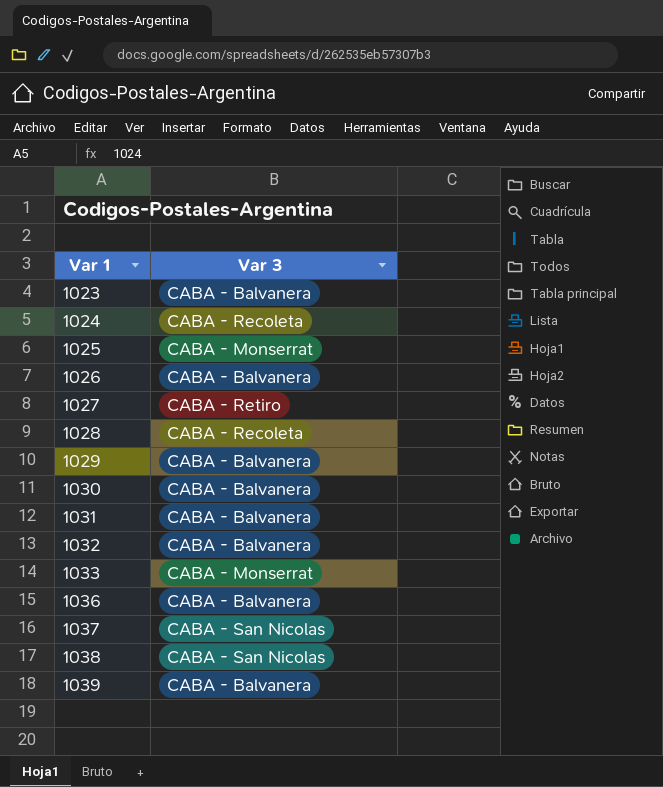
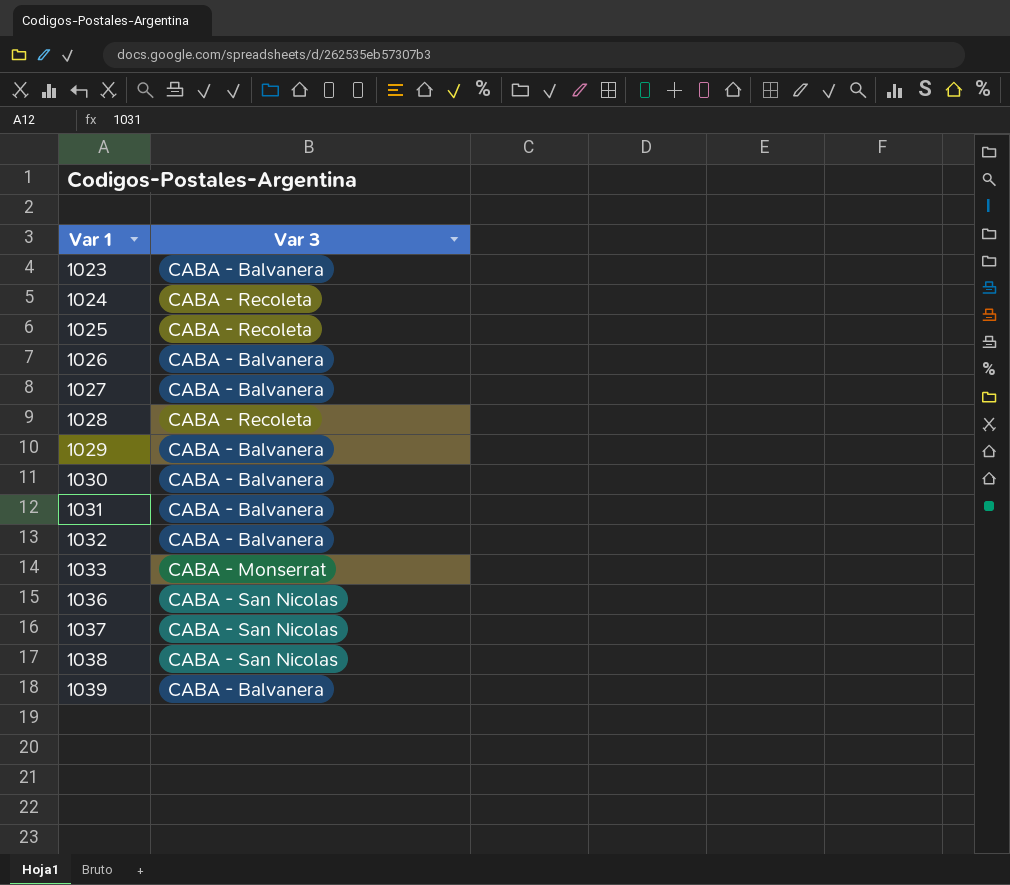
1025 | Var 3: CABA - Monserrat -> CABA - Recoleta
1027 | Var 3: CABA - Retiro -> CABA - Balvanera
1036 | Var 3: CABA - Balvanera -> CABA - San Nicolas

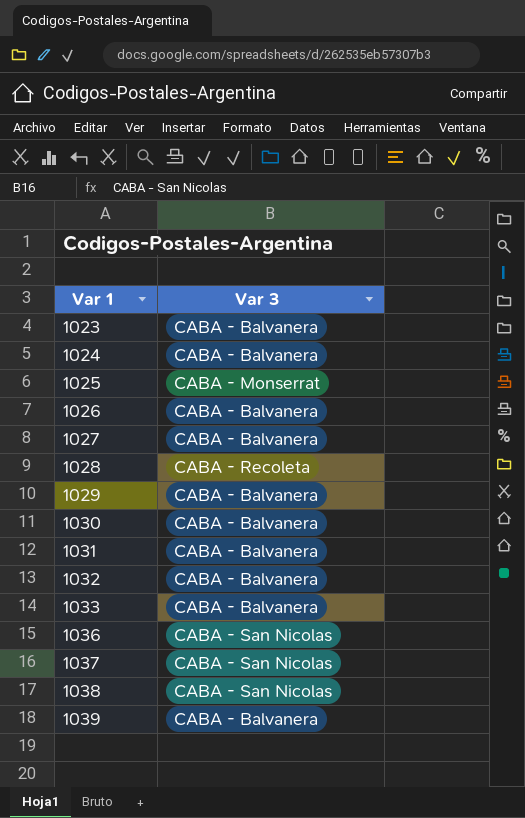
1024 | Var 3: CABA - Recoleta -> CABA - Balvanera
1025 | Var 3: CABA - Recoleta -> CABA - Monserrat
1033 | Var 3: CABA - Monserrat -> CABA - Balvanera

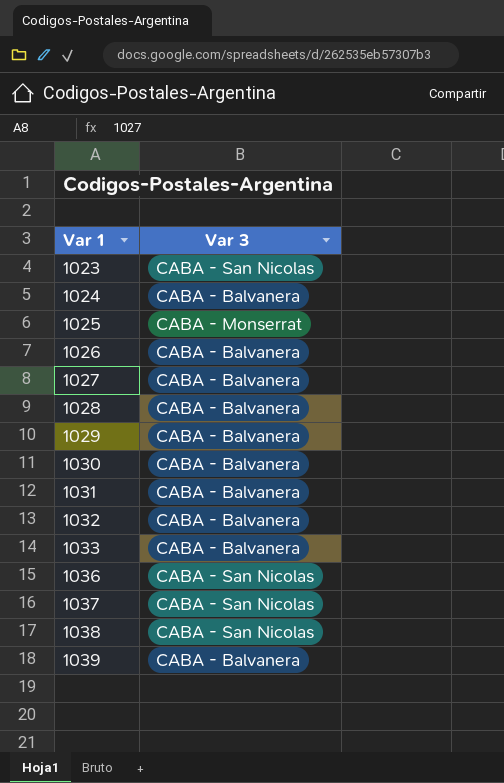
1023 | Var 3: CABA - Balvanera -> CABA - San Nicolas
1028 | Var 3: CABA - Recoleta -> CABA - Balvanera

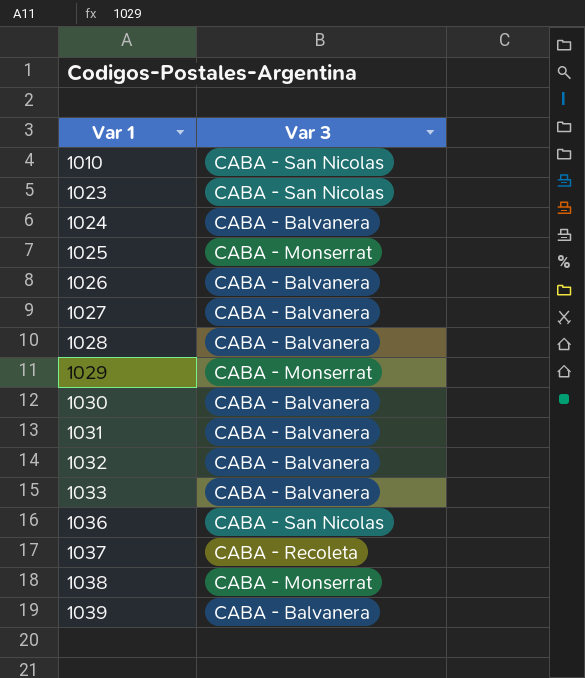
row 1010: none -> CABA - San Nicolas
1029 | Var 3: CABA - Balvanera -> CABA - Monserrat
1037 | Var 3: CABA - San Nicolas -> CABA - Recoleta
1038 | Var 3: CABA - San Nicolas -> CABA - Monserrat

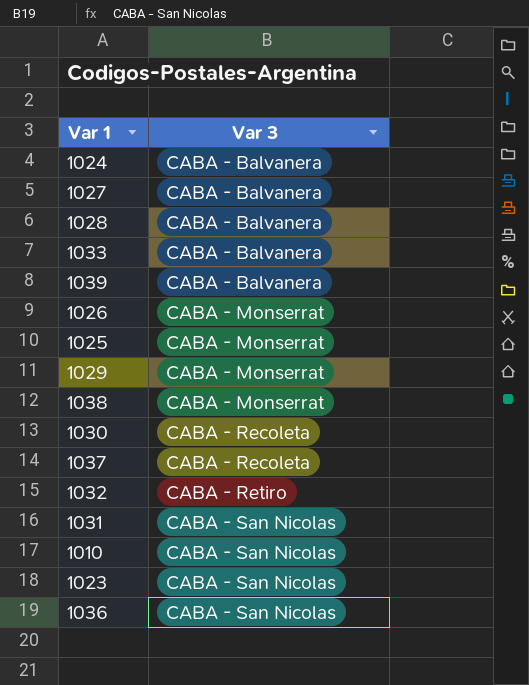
row order: Var 1 ascending -> Var 3 ascending
1026 | Var 3: CABA - Balvanera -> CABA - Monserrat
1030 | Var 3: CABA - Balvanera -> CABA - Recoleta
1032 | Var 3: CABA - Balvanera -> CABA - Retiro
1031 | Var 3: CABA - Balvanera -> CABA - San Nicolas

